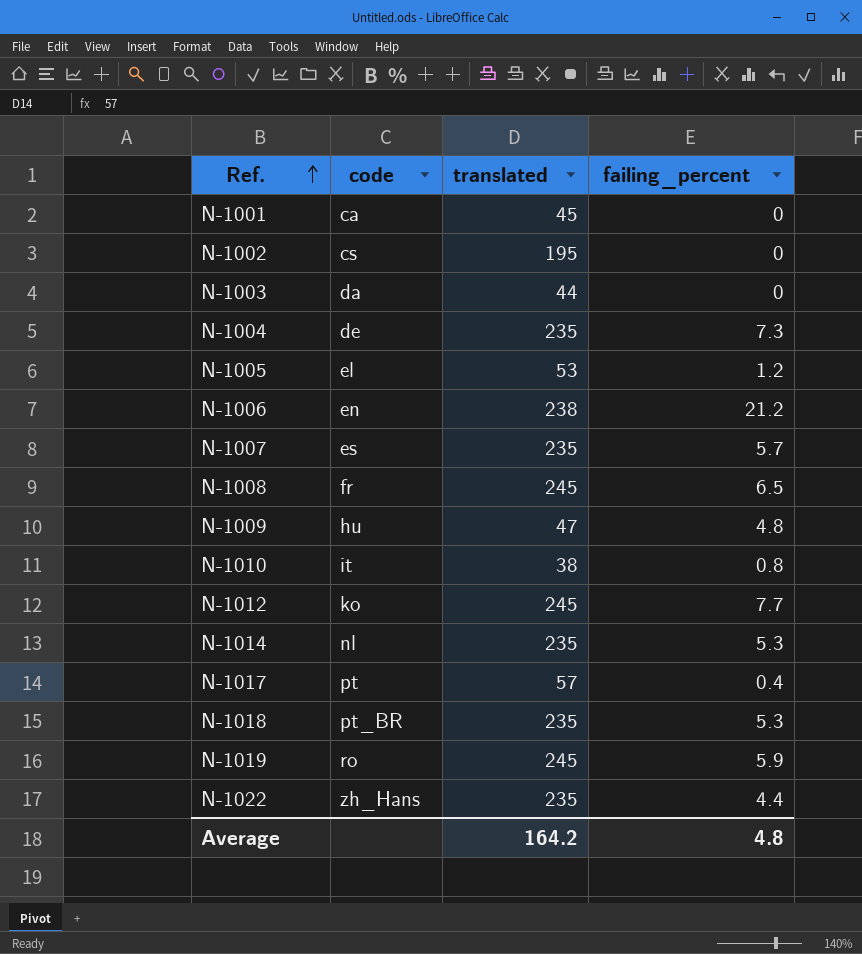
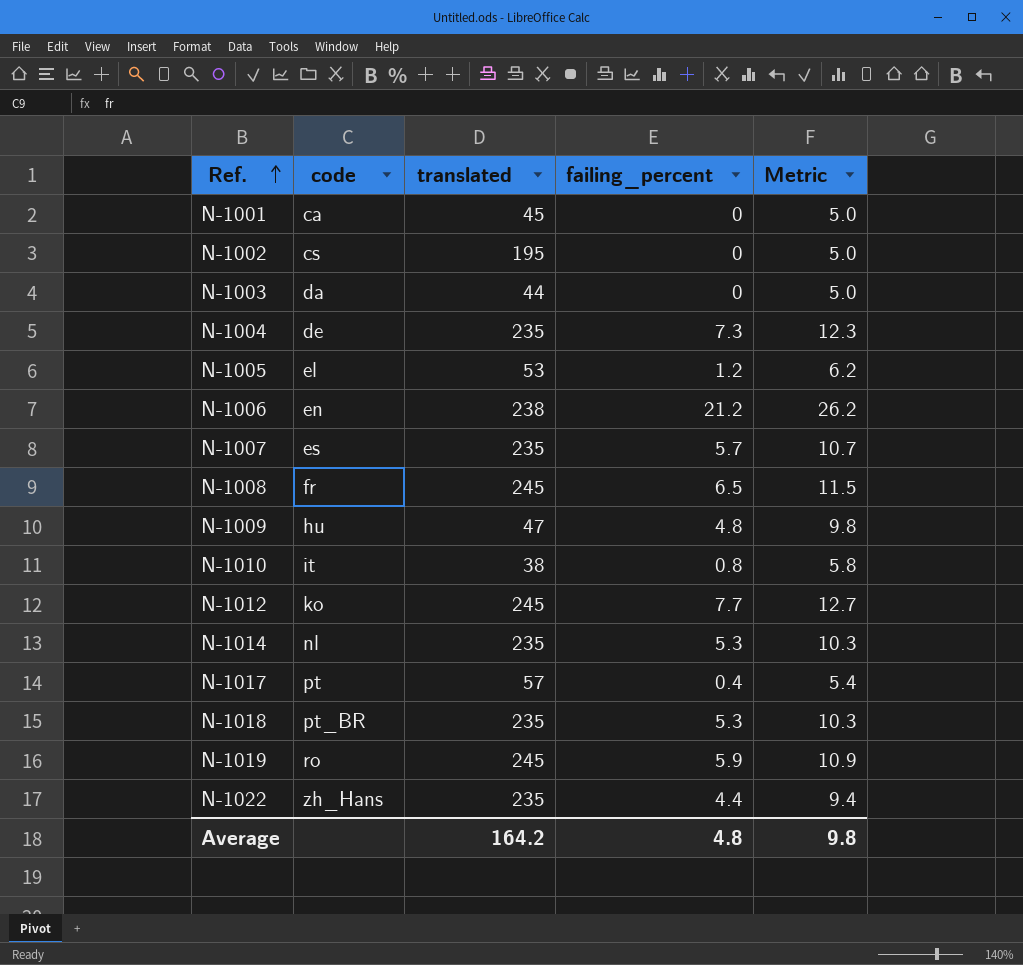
column Metric | formula: none -> [failing_percent] + 5

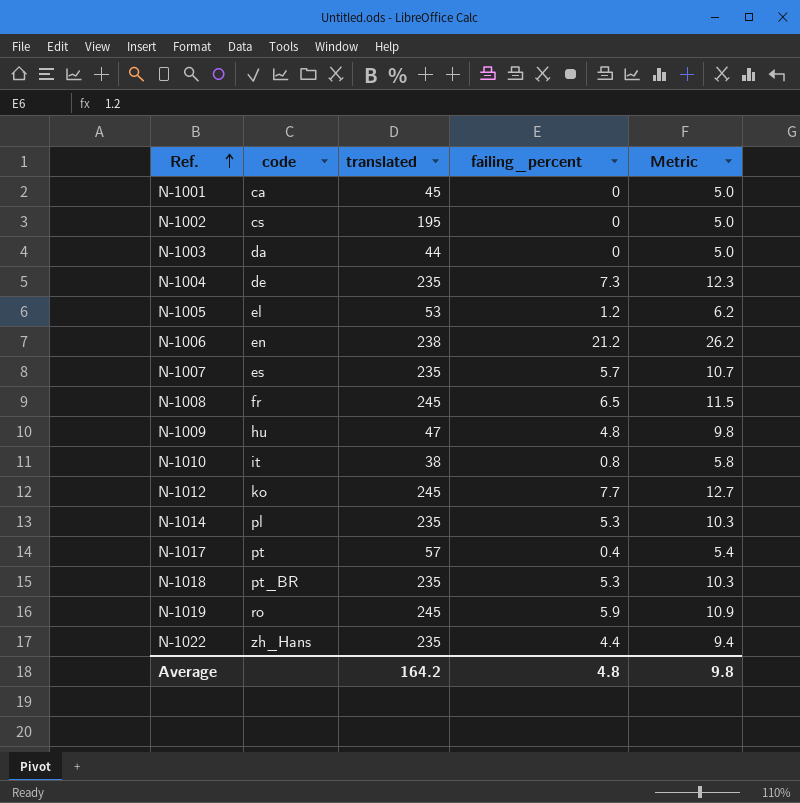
N-1014 | code: nl -> pl

